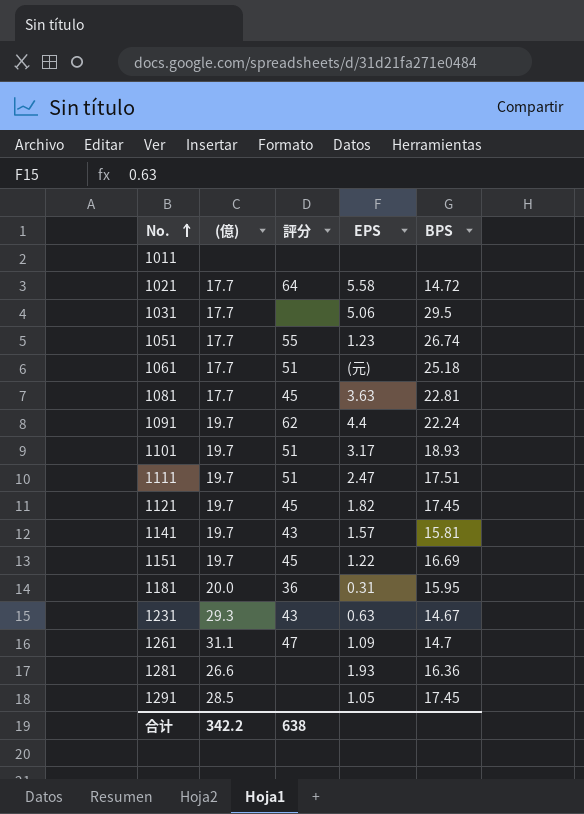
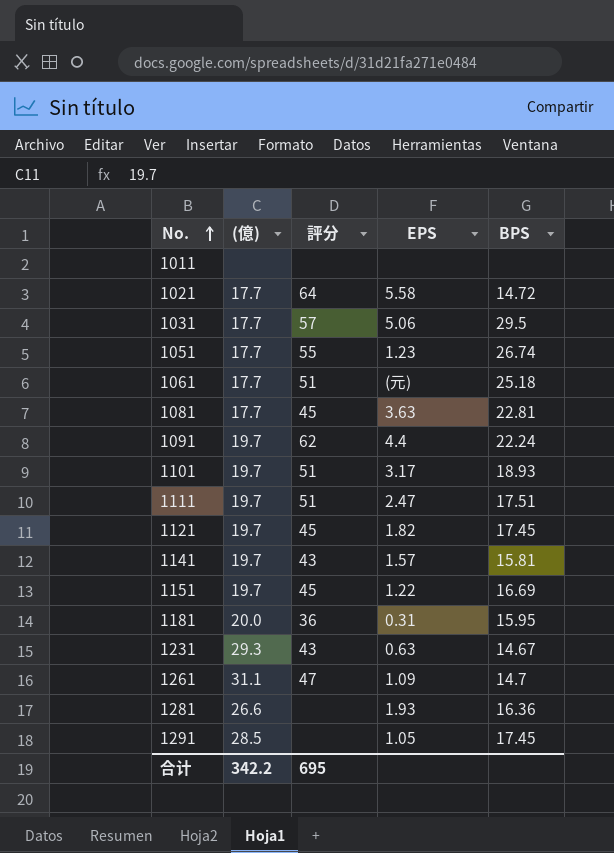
1031 | 評分: none -> 57
合计 | 評分: 638 -> 695

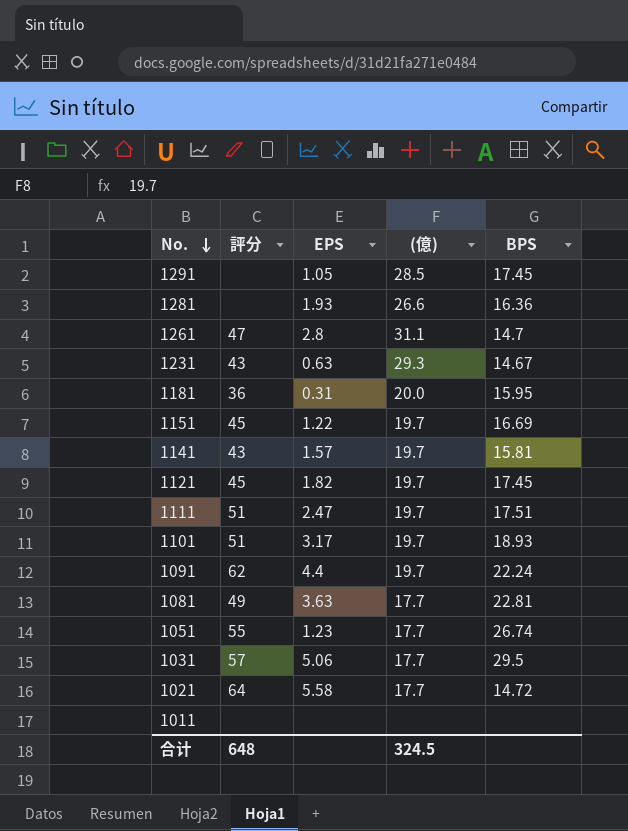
row order: No. ascending -> No. descending
column (億) | position: 2 -> 4
row 1061: 17.7 | 51 | (元) | 25.18 -> none
1261 | EPS: 1.09 -> 2.8
1081 | 評分: 45 -> 49
合计 | 評分: 695 -> 648
合计 | (億): 342.2 -> 324.5

